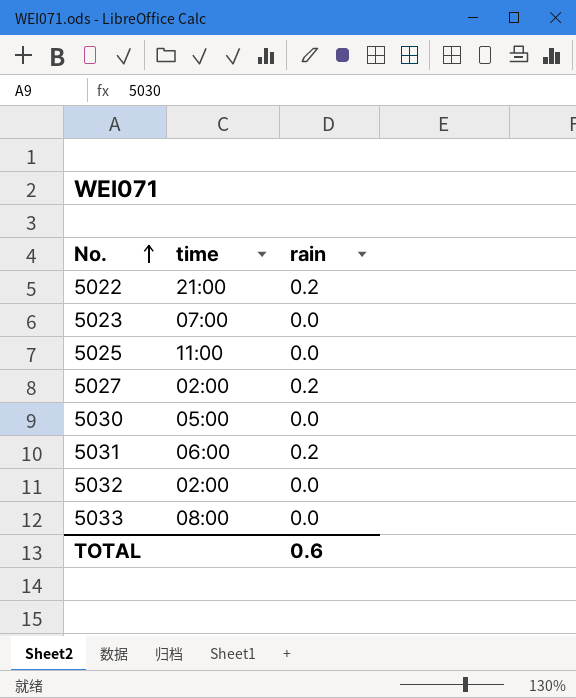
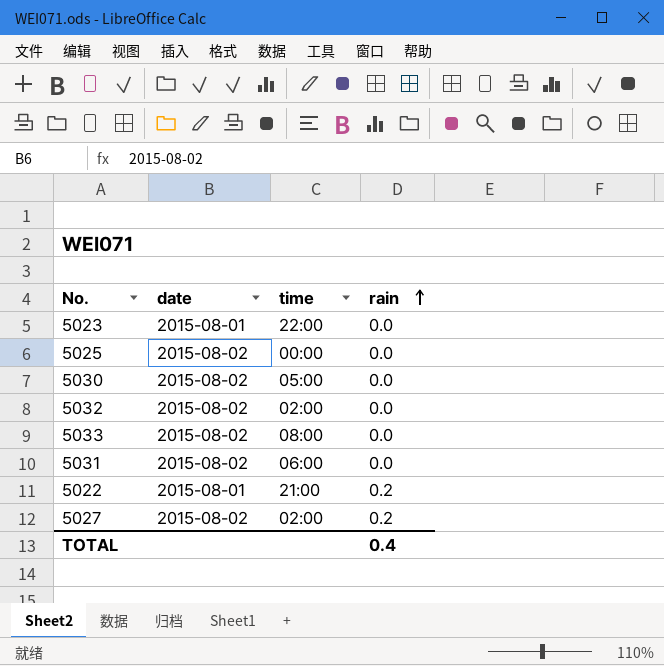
row order: No. ascending -> rain ascending
column date | position: none -> 2
5023 | time: 07:00 -> 22:00
5025 | time: 11:00 -> 00:00
5031 | rain: 0.2 -> 0.0
TOTAL | rain: 0.6 -> 0.4

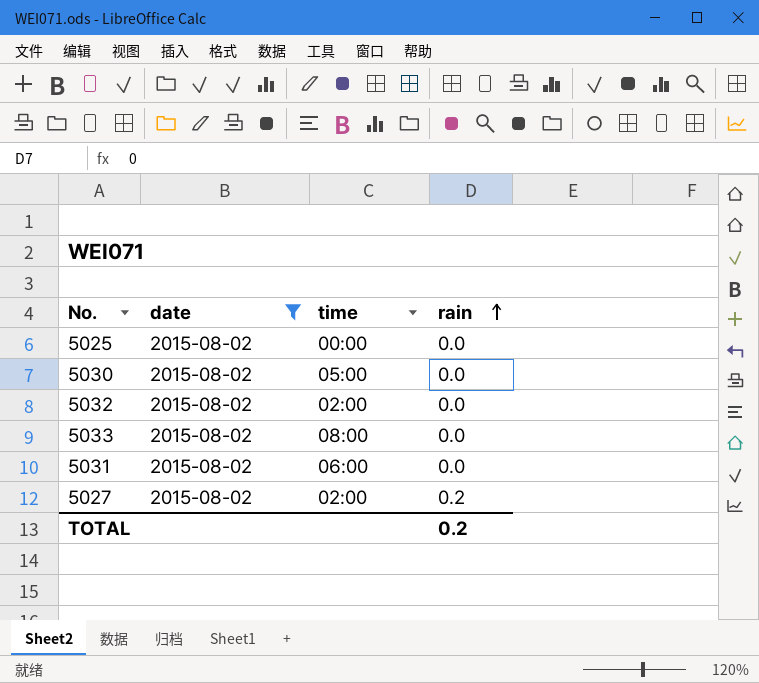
filter: none -> date = 2015-08-02
TOTAL | rain: 0.4 -> 0.2

